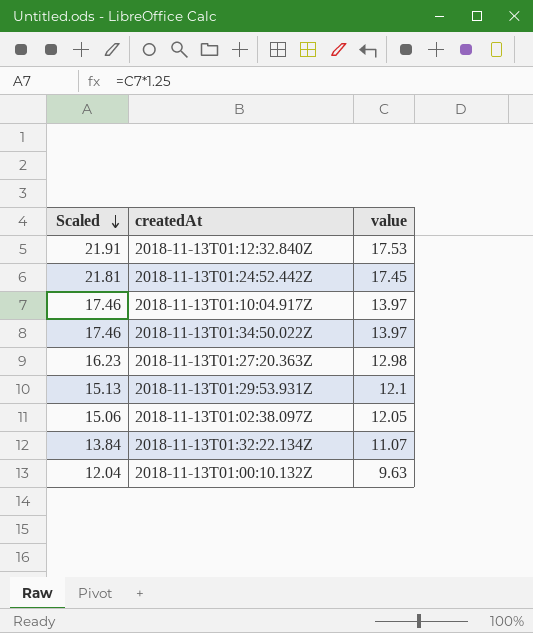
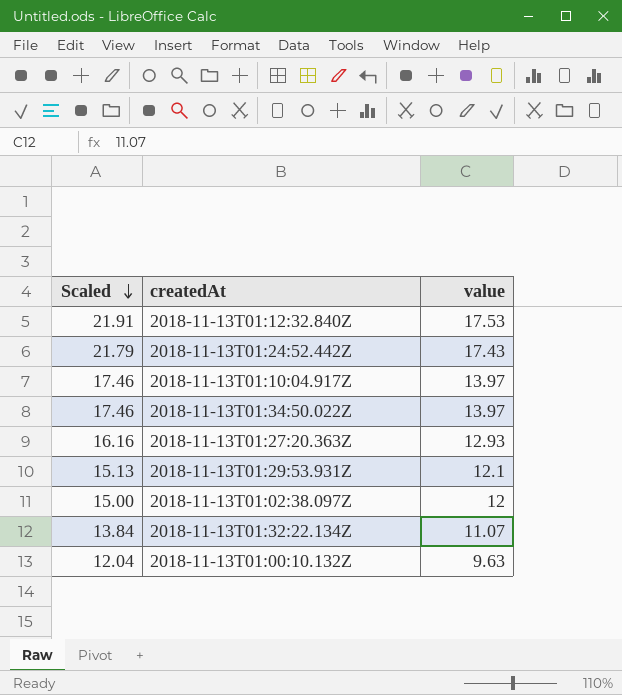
2018-11-13T01:24:52.442Z | Scaled: 21.81 -> 21.79
2018-11-13T01:24:52.442Z | value: 17.45 -> 17.43
2018-11-13T01:27:20.363Z | Scaled: 16.23 -> 16.16
2018-11-13T01:27:20.363Z | value: 12.98 -> 12.93
2018-11-13T01:02:38.097Z | Scaled: 15.06 -> 15.00
2018-11-13T01:02:38.097Z | value: 12.05 -> 12

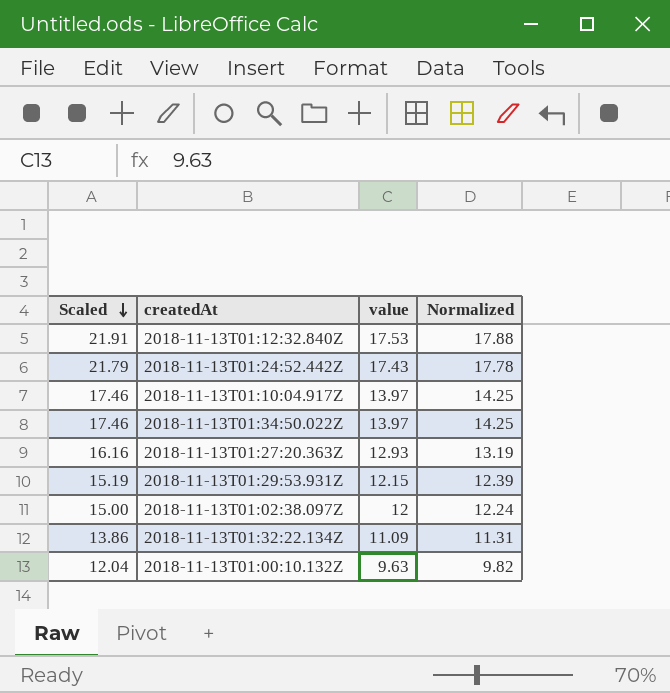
column Normalized | formula: none -> [value] * 1.02
2018-11-13T01:29:53.931Z | Scaled: 15.13 -> 15.19
2018-11-13T01:29:53.931Z | value: 12.1 -> 12.15
2018-11-13T01:32:22.134Z | Scaled: 13.84 -> 13.86
2018-11-13T01:32:22.134Z | value: 11.07 -> 11.09

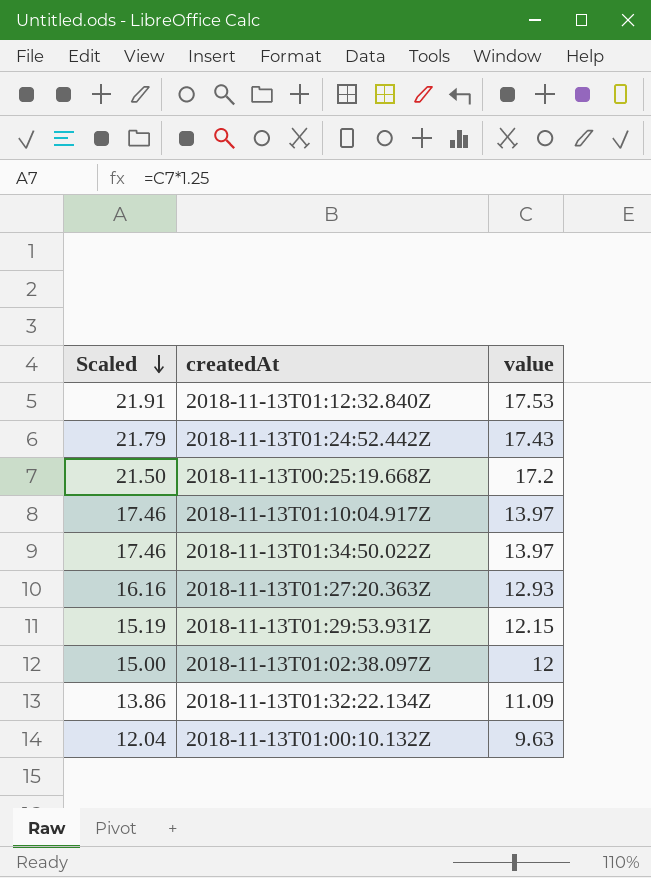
column Normalized | formula: [value] * 1.02 -> none
row 2018-11-13T00:25:19.668Z: none -> 21.50 | 17.2

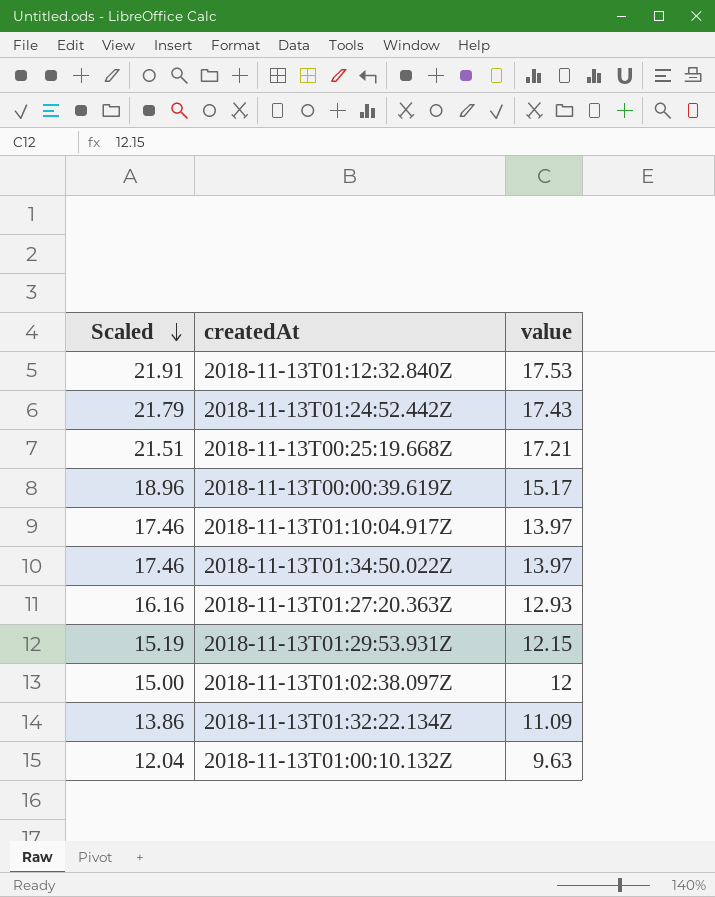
2018-11-13T00:25:19.668Z | Scaled: 21.50 -> 21.51
2018-11-13T00:25:19.668Z | value: 17.2 -> 17.21
row 2018-11-13T00:00:39.619Z: none -> 18.96 | 15.17

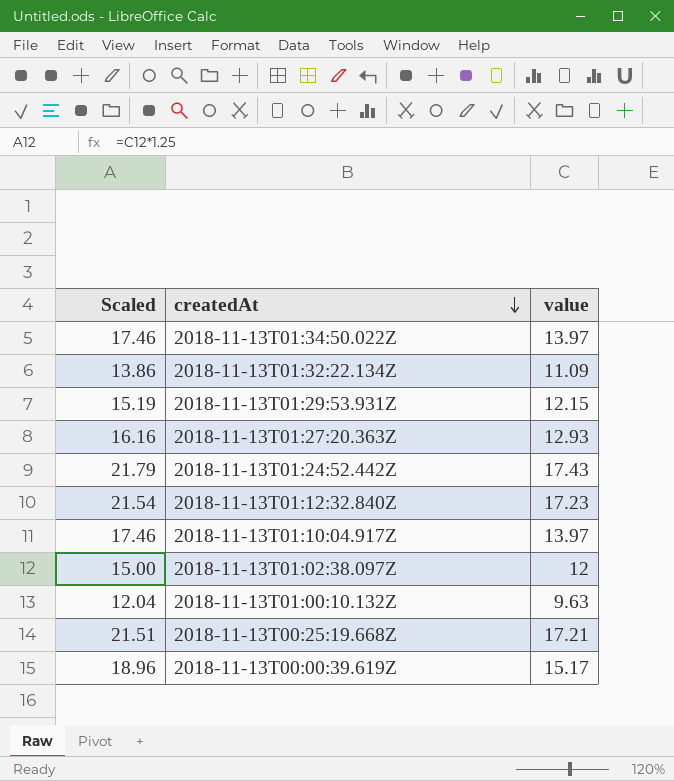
row order: Scaled descending -> createdAt descending
2018-11-13T01:12:32.840Z | Scaled: 21.91 -> 21.54
2018-11-13T01:12:32.840Z | value: 17.53 -> 17.23

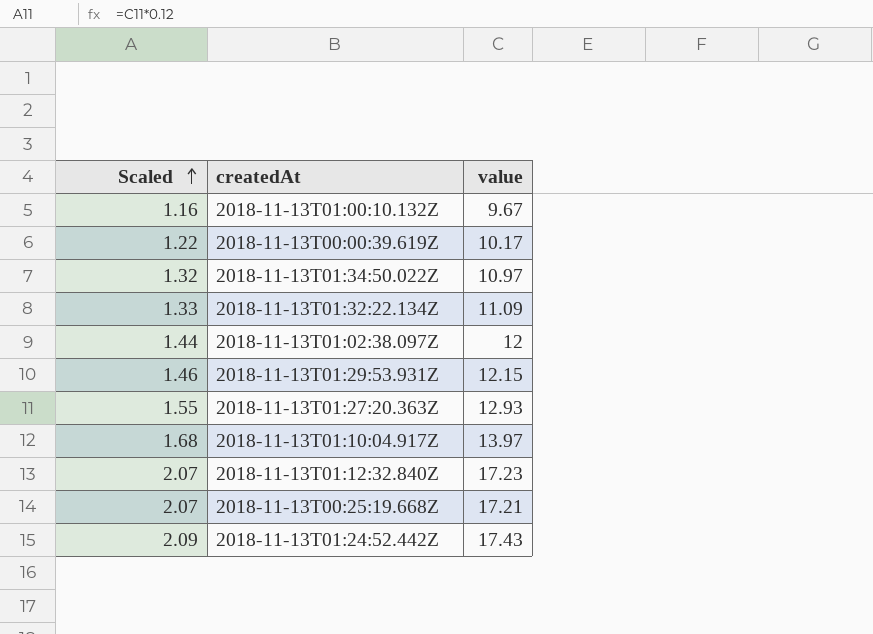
row order: createdAt descending -> Scaled ascending
column Scaled | formula: [value] * 1.25 -> [value] * 0.12
2018-11-13T01:00:10.132Z | value: 9.63 -> 9.67
2018-11-13T00:00:39.619Z | value: 15.17 -> 10.17
2018-11-13T01:34:50.022Z | value: 13.97 -> 10.97

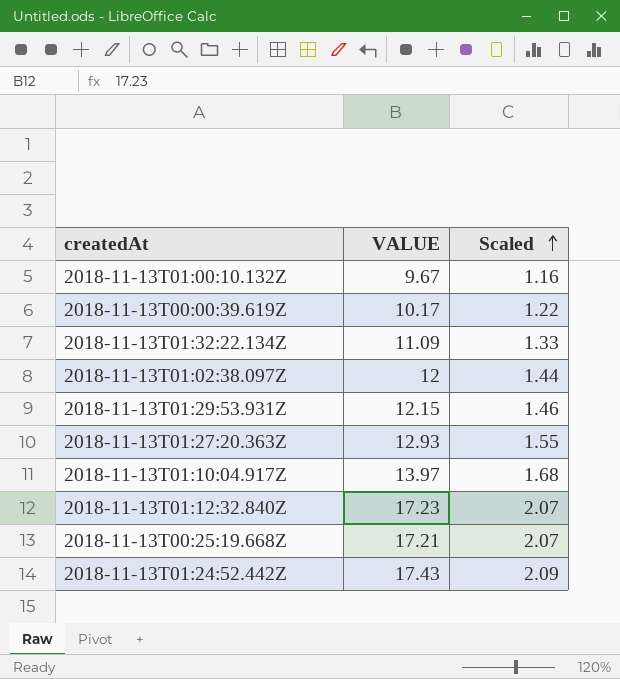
column name: value -> VALUE
column Scaled | position: 1 -> 3
row 2018-11-13T01:34:50.022Z: 1.32 | 10.97 -> none

